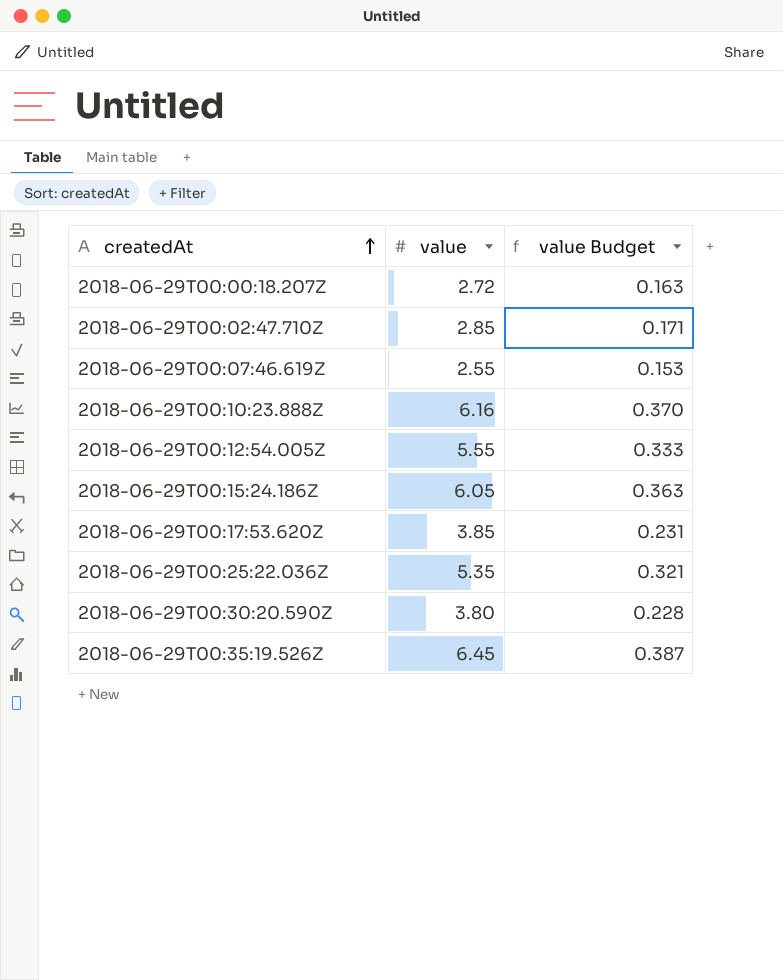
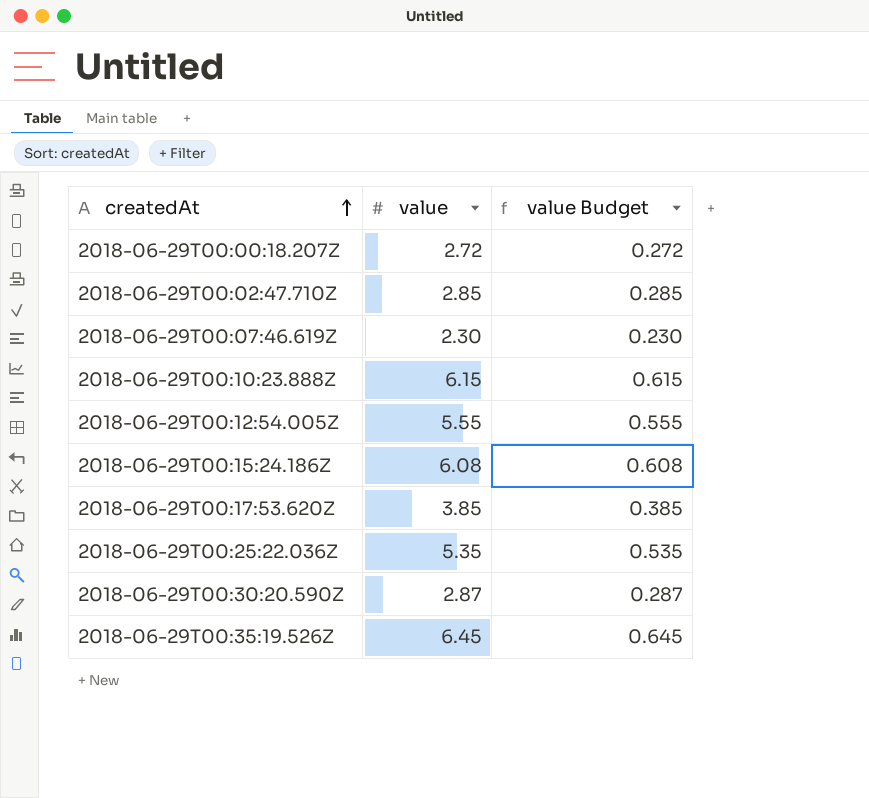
column value Budget | formula: [value] * 0.06 -> [value] * 0.1
2018-06-29T00:07:46.619Z | value: 2.55 -> 2.30
2018-06-29T00:10:23.888Z | value: 6.16 -> 6.15
2018-06-29T00:15:24.186Z | value: 6.05 -> 6.08
2018-06-29T00:30:20.590Z | value: 3.80 -> 2.87

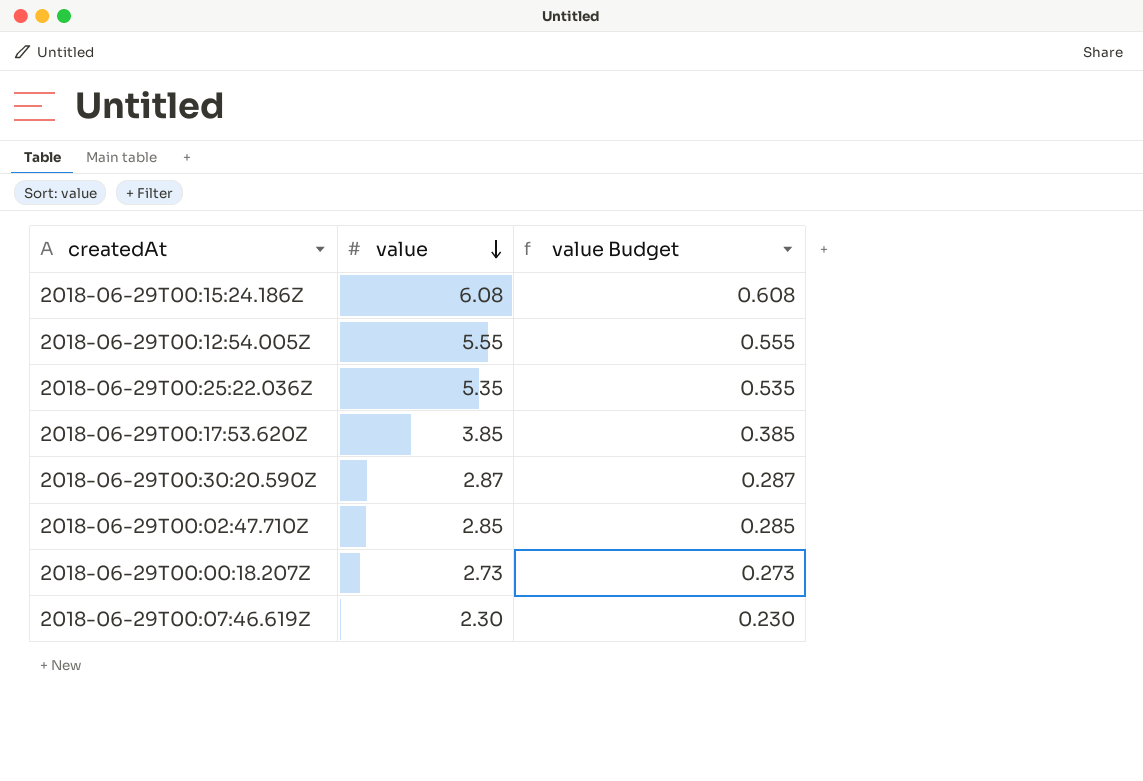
row order: createdAt ascending -> value descending
row 2018-06-29T00:10:23.888Z: 6.15 | 0.615 -> none
row 2018-06-29T00:35:19.526Z: 6.45 | 0.645 -> none
2018-06-29T00:00:18.207Z | value: 2.72 -> 2.73
2018-06-29T00:00:18.207Z | value Budget: 0.272 -> 0.273

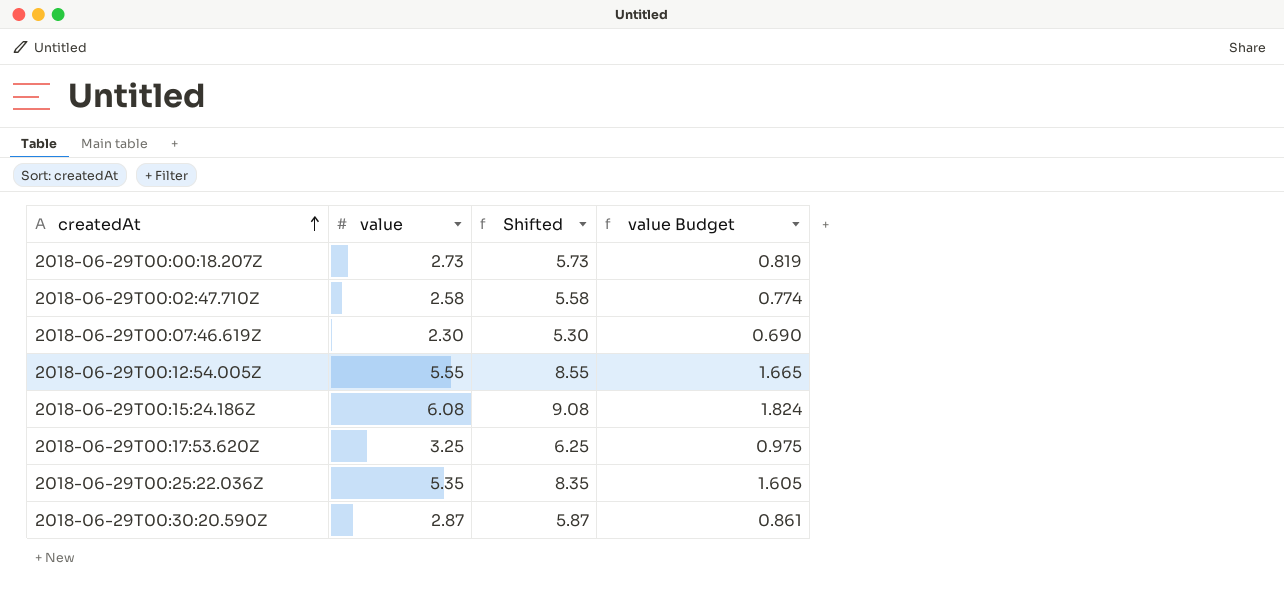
row order: value descending -> createdAt ascending
column Shifted | formula: none -> [value] + 3
column value Budget | formula: [value] * 0.1 -> [value] * 0.3
2018-06-29T00:02:47.710Z | value: 2.85 -> 2.58
2018-06-29T00:17:53.620Z | value: 3.85 -> 3.25

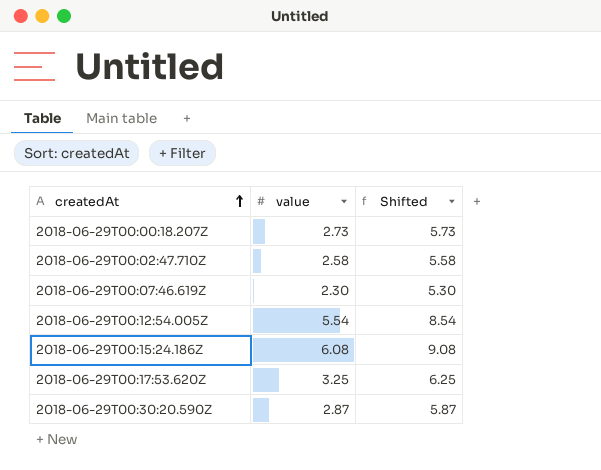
column value Budget | formula: [value] * 0.3 -> none
row 2018-06-29T00:25:22.036Z: 5.35 | 8.35 | 1.605 -> none
2018-06-29T00:12:54.005Z | value: 5.55 -> 5.54
2018-06-29T00:12:54.005Z | Shifted: 8.55 -> 8.54

